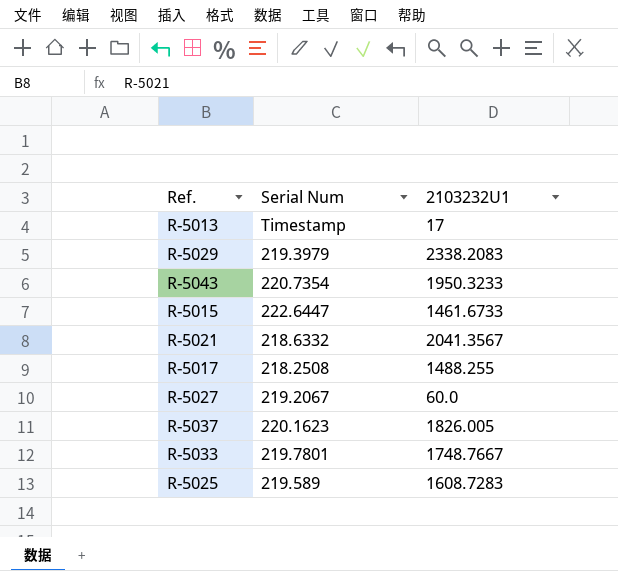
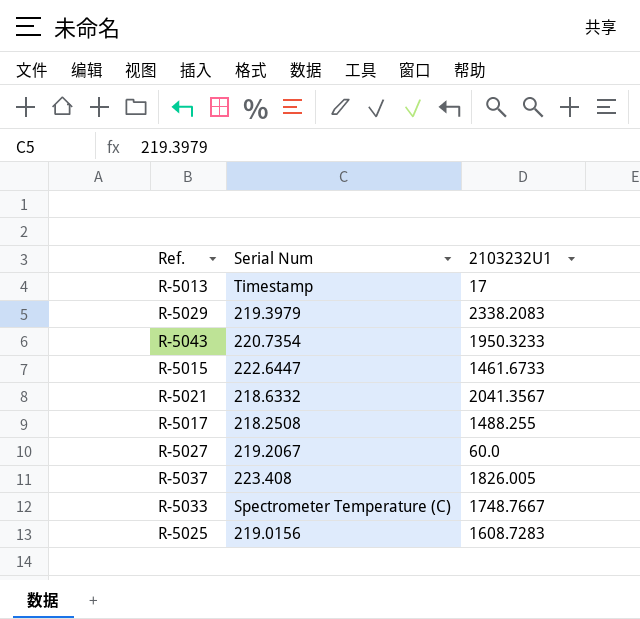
R-5037 | Serial Num: 220.1623 -> 223.408
R-5033 | Serial Num: 219.7801 -> Spectrometer Temperature (C)
R-5025 | Serial Num: 219.589 -> 219.0156

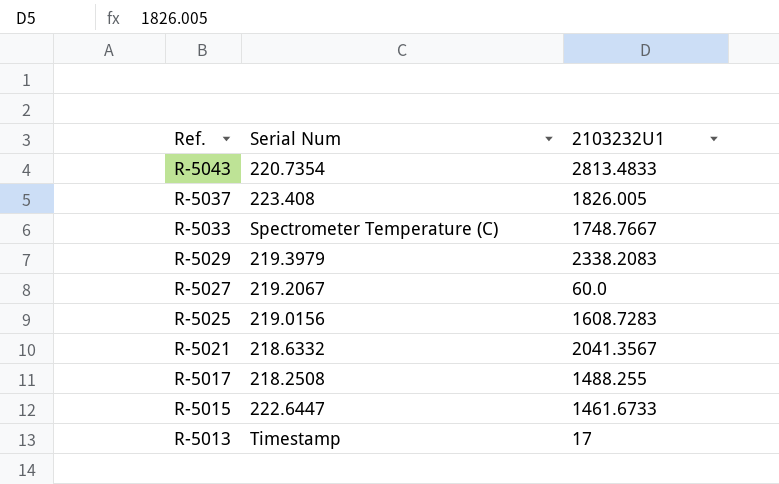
row order: none -> Ref. descending
R-5043 | 2103232U1: 1950.3233 -> 2813.4833

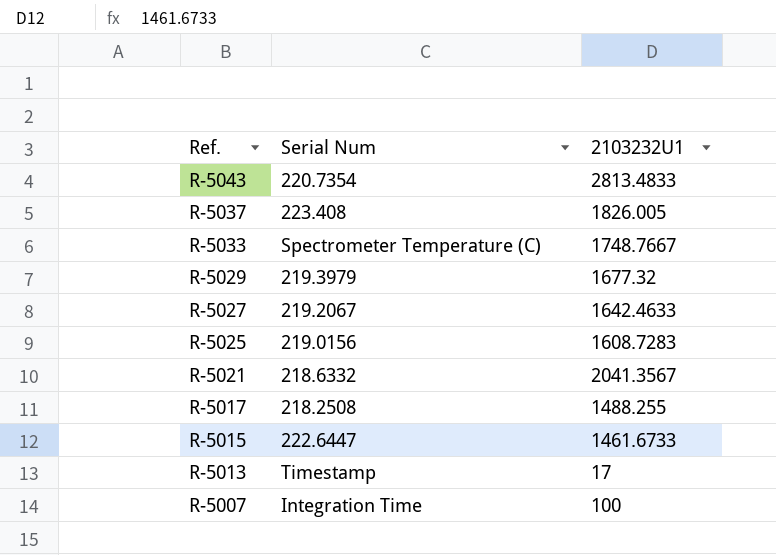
R-5029 | 2103232U1: 2338.2083 -> 1677.32
R-5027 | 2103232U1: 60.0 -> 1642.4633
row R-5007: none -> Integration Time | 100

